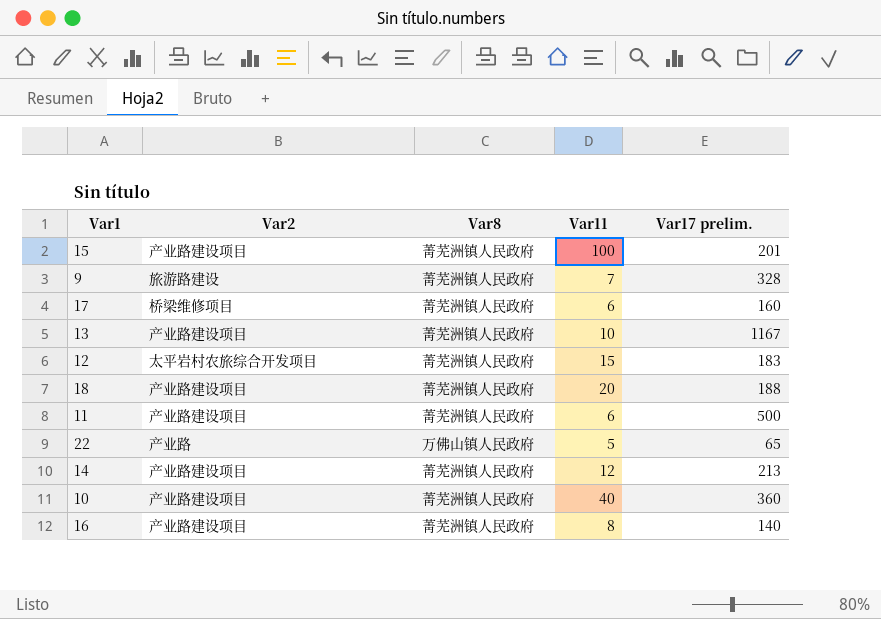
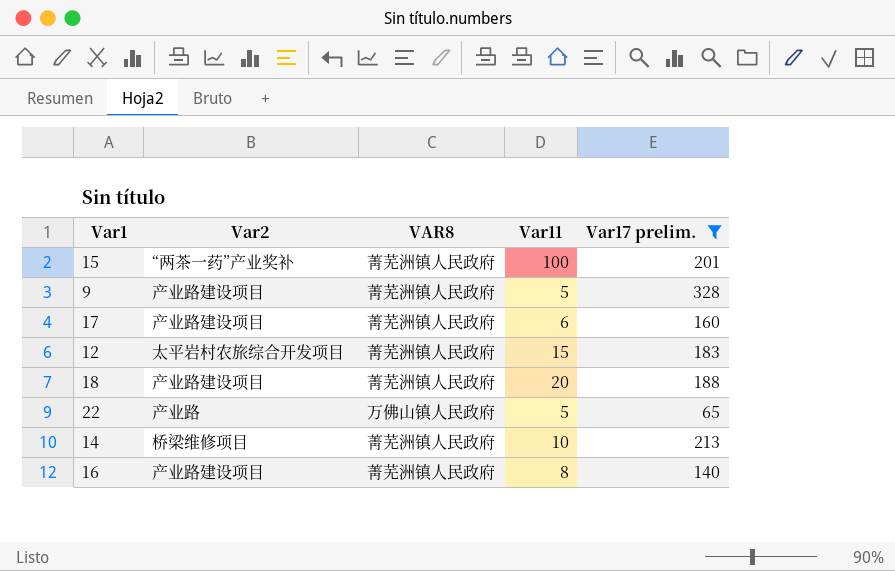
filter: none -> Var17 prelim. <= 328
column name: Var8 -> VAR8
15 | Var2: 产业路建设项目 -> “两茶一药”产业奖补
9 | Var2: 旅游路建设 -> 产业路建设项目
9 | Var11: 7 -> 5
17 | Var2: 桥梁维修项目 -> 产业路建设项目
14 | Var2: 产业路建设项目 -> 桥梁维修项目
14 | Var11: 12 -> 10

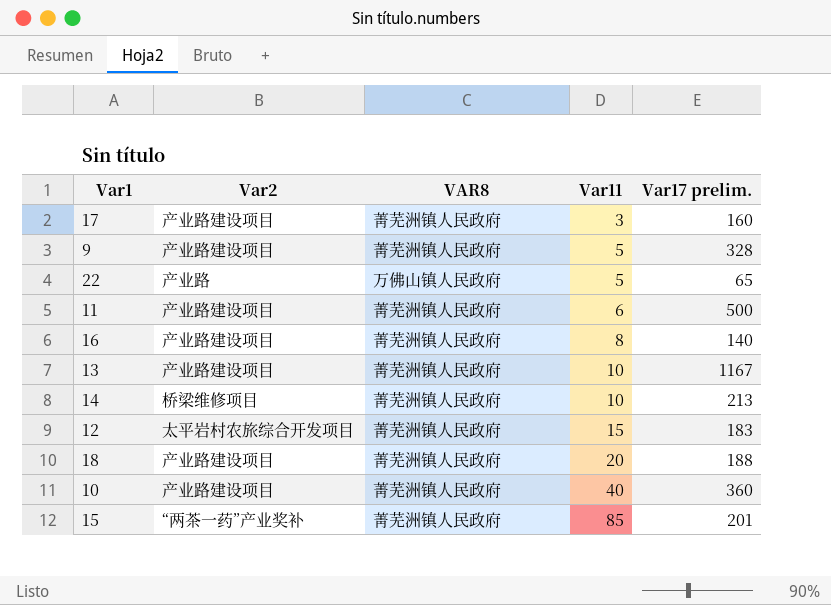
filter: Var17 prelim. <= 328 -> none
row order: none -> Var11 ascending
17 | Var11: 6 -> 3
15 | Var11: 100 -> 85

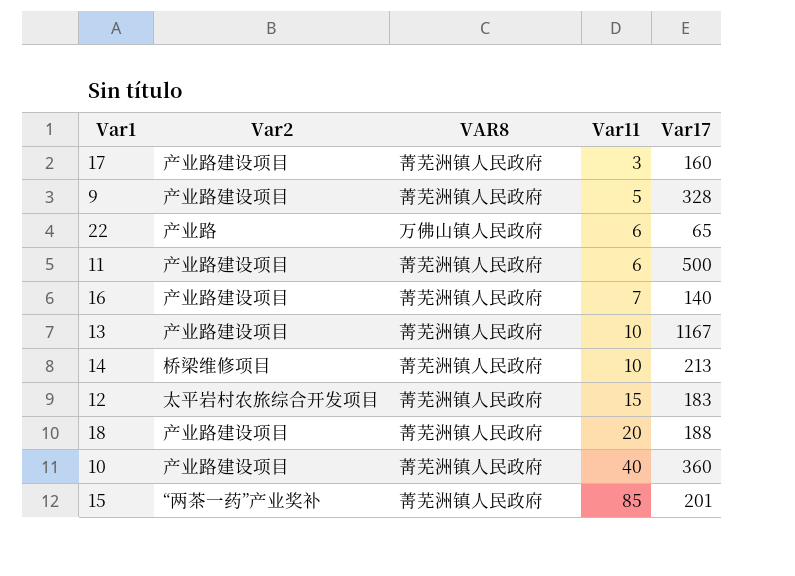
column name: Var17 prelim. -> Var17
22 | Var11: 5 -> 6
16 | Var11: 8 -> 7

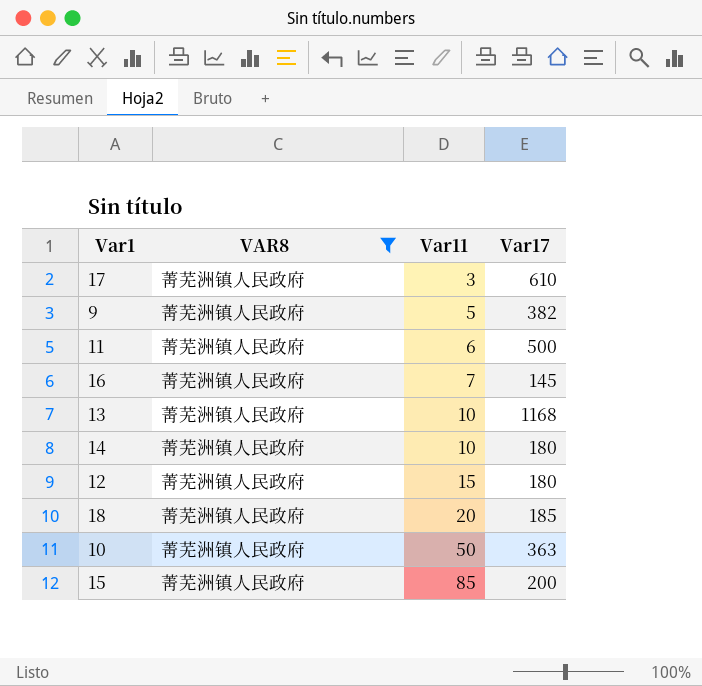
filter: none -> VAR8 = 菁芜洲镇人民政府
column Var2 | position: 2 -> none
17 | Var17: 160 -> 610
9 | Var17: 328 -> 382
16 | Var17: 140 -> 145
13 | Var17: 1167 -> 1168
14 | Var17: 213 -> 180
12 | Var17: 183 -> 180
18 | Var17: 188 -> 185
10 | Var11: 40 -> 50
10 | Var17: 360 -> 363
15 | Var17: 201 -> 200

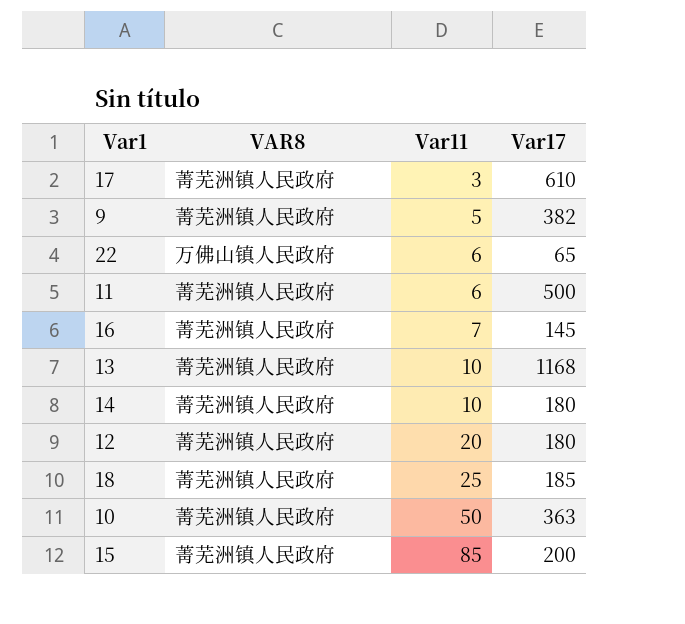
filter: VAR8 = 菁芜洲镇人民政府 -> none
12 | Var11: 15 -> 20
18 | Var11: 20 -> 25

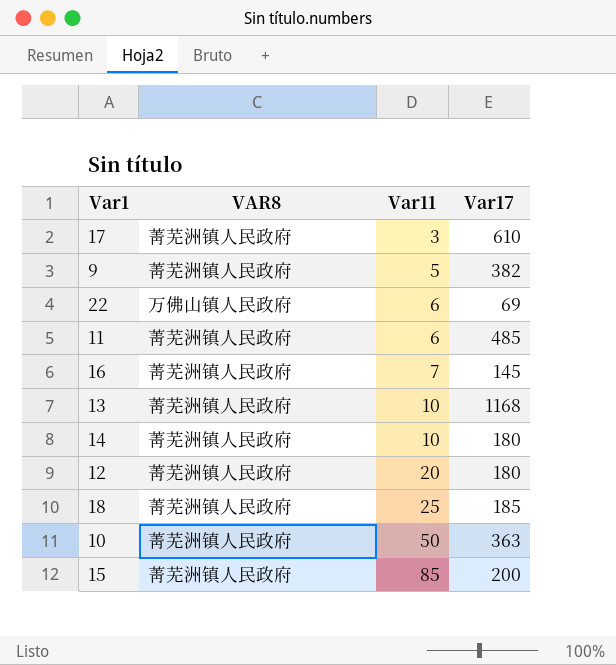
22 | Var17: 65 -> 69
11 | Var17: 500 -> 485

